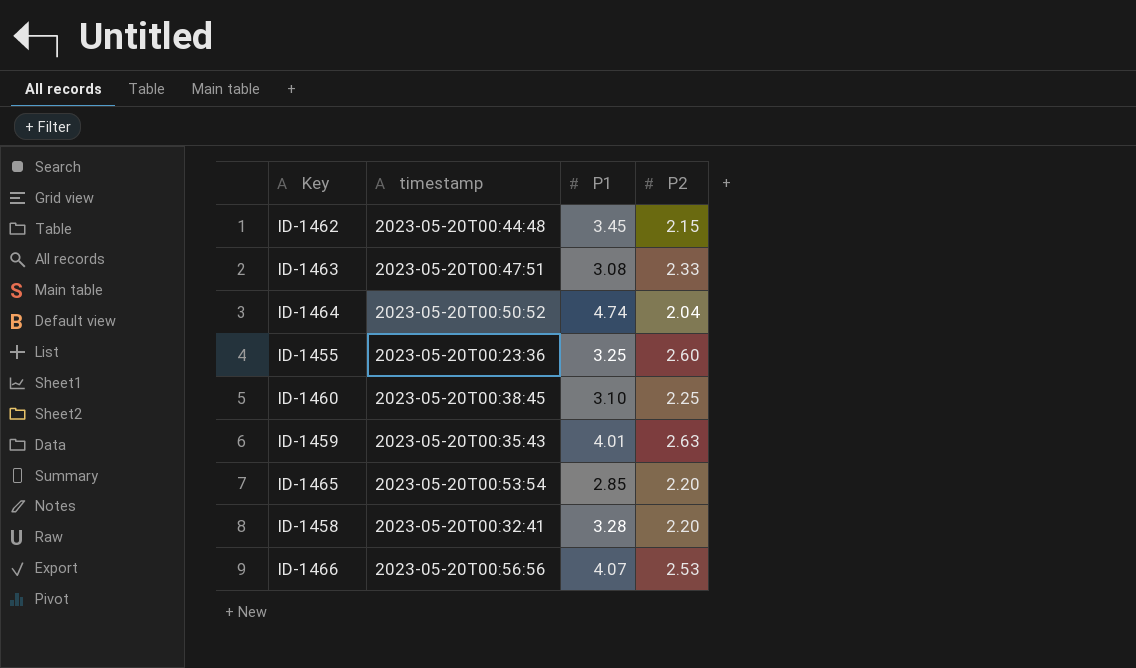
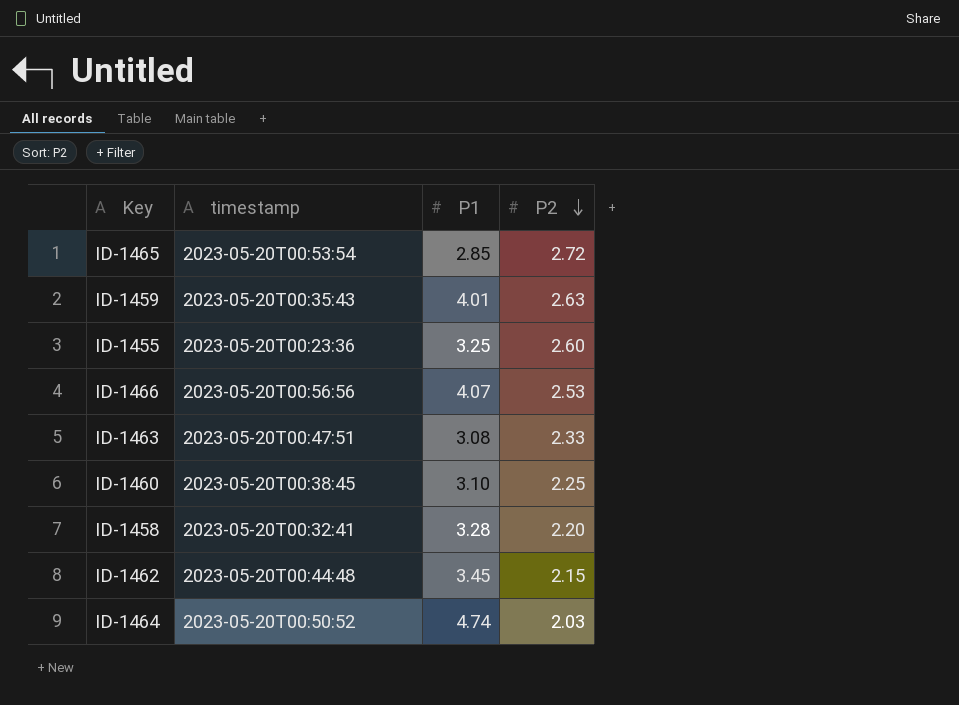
row order: none -> P2 descending
ID-1465 | P2: 2.20 -> 2.72
ID-1464 | P2: 2.04 -> 2.03

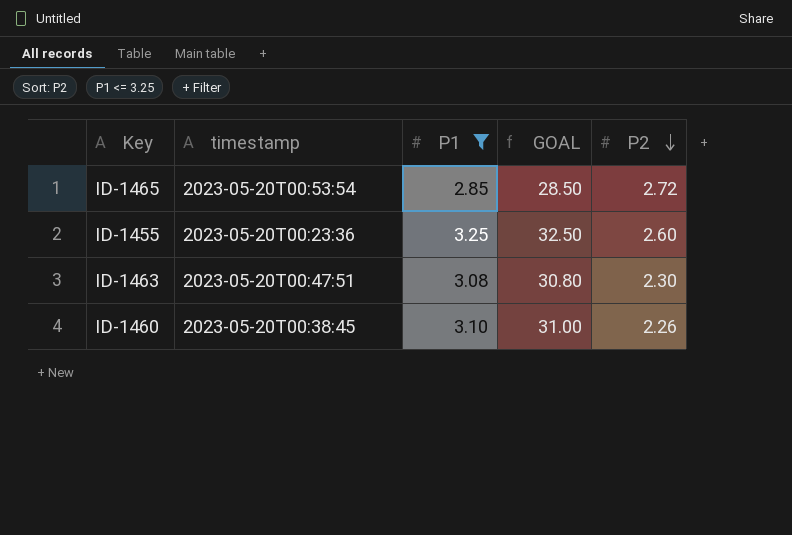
filter: none -> P1 <= 3.25
column GOAL | formula: none -> [P1] * 10
ID-1463 | P2: 2.33 -> 2.30
ID-1460 | P2: 2.25 -> 2.26

